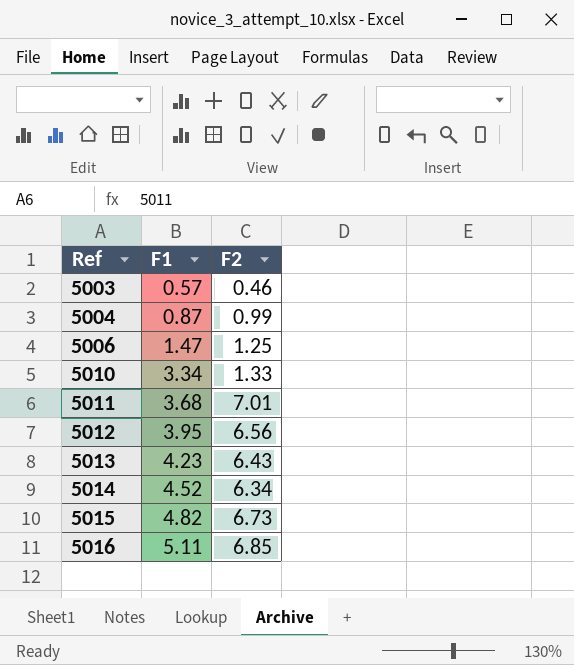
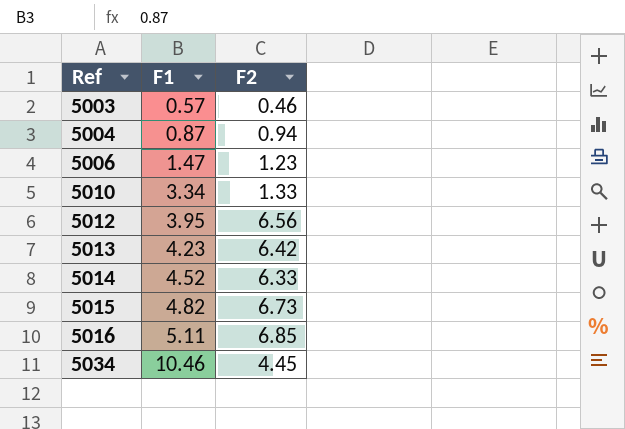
row 5011: 3.68 | 7.01 -> none
5004 | F2: 0.99 -> 0.94
5006 | F2: 1.25 -> 1.23
5013 | F2: 6.43 -> 6.42
5014 | F2: 6.34 -> 6.33
row 5034: none -> 10.46 | 4.45

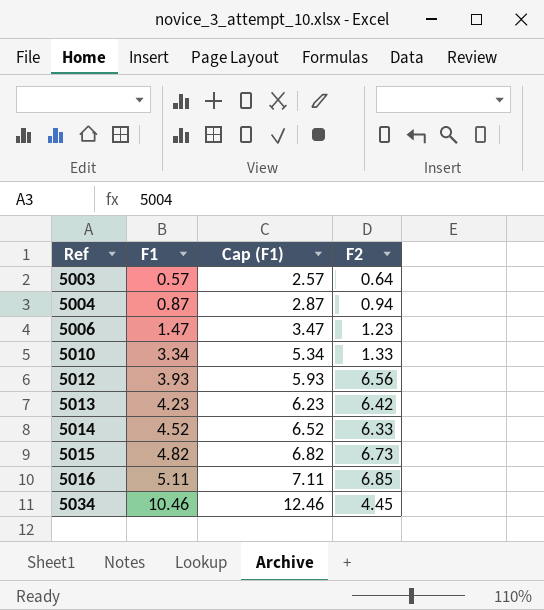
column Cap (F1) | formula: none -> [F1] + 2
5003 | F2: 0.46 -> 0.64
5012 | F1: 3.95 -> 3.93

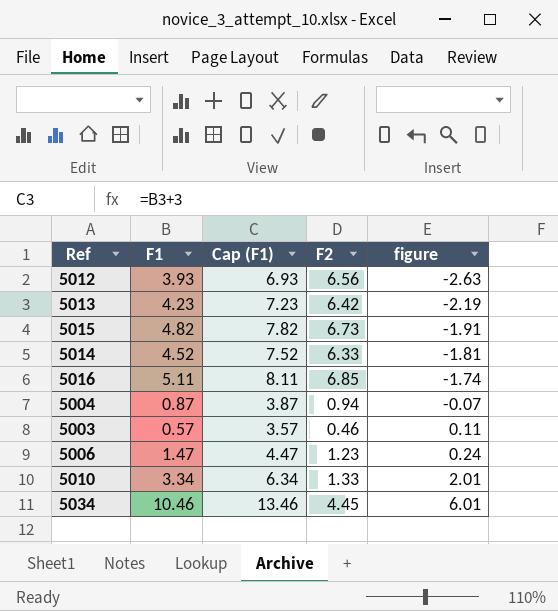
row order: Ref ascending -> figure ascending
column Cap (F1) | formula: [F1] + 2 -> [F1] + 3
column figure | formula: none -> [F1] - [F2]
5003 | F2: 0.64 -> 0.46

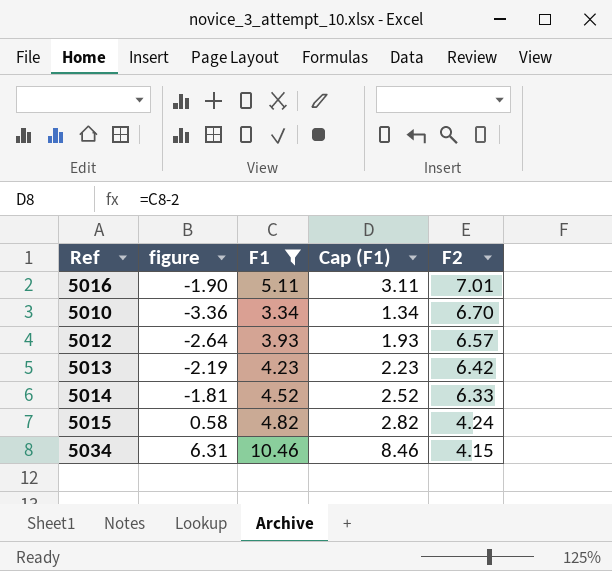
filter: none -> F1 >= 3.34
row order: figure ascending -> F2 descending
column figure | position: 5 -> 2
column Cap (F1) | formula: [F1] + 3 -> [F1] - 2
5016 | figure: -1.74 -> -1.90
5016 | F2: 6.85 -> 7.01
5010 | figure: 2.01 -> -3.36
5010 | F2: 1.33 -> 6.70
5012 | figure: -2.63 -> -2.64
5012 | F2: 6.56 -> 6.57
5015 | figure: -1.91 -> 0.58
5015 | F2: 6.73 -> 4.24
5034 | figure: 6.01 -> 6.31
5034 | F2: 4.45 -> 4.15

